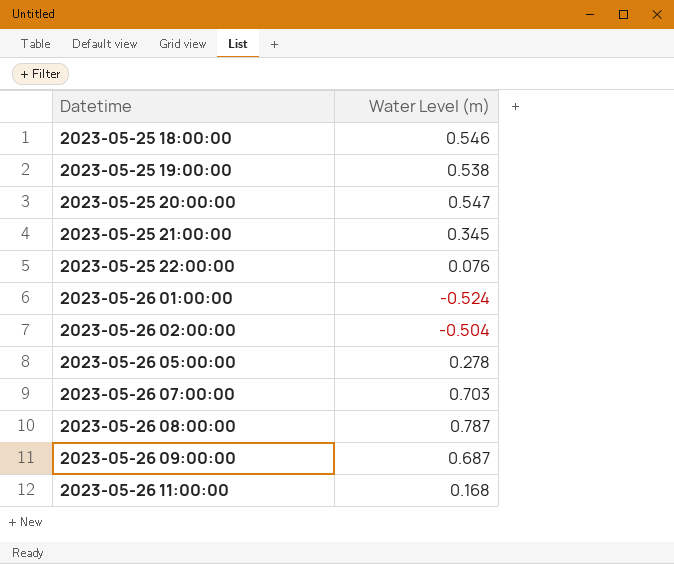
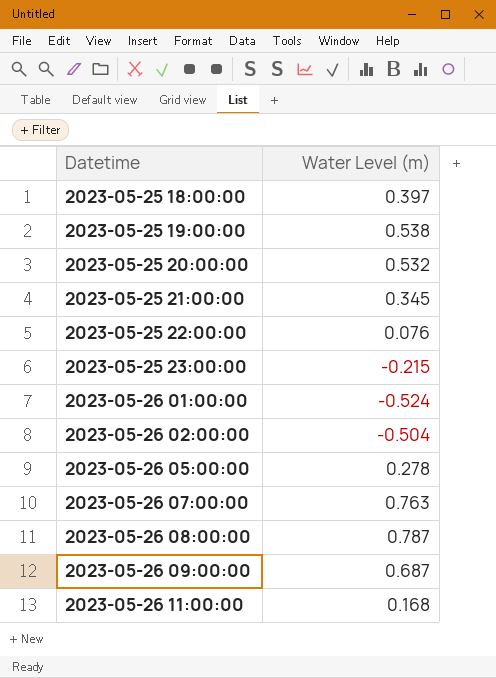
2023-05-25 18:00:00 | Water Level (m): 0.546 -> 0.397
2023-05-25 20:00:00 | Water Level (m): 0.547 -> 0.532
row 2023-05-25 23:00:00: none -> -0.215
2023-05-26 07:00:00 | Water Level (m): 0.703 -> 0.763

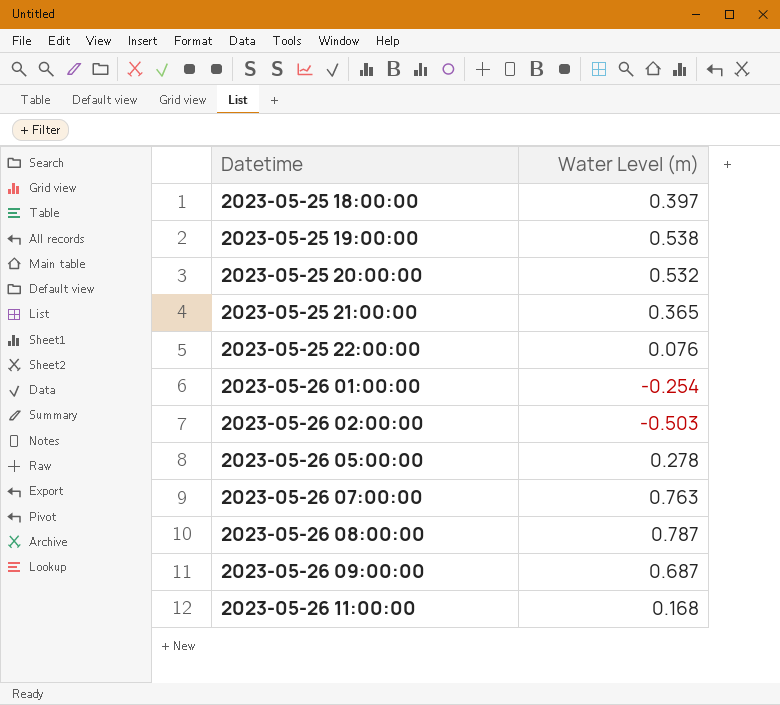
row 2023-05-25 23:00:00: -0.215 -> none
2023-05-25 21:00:00 | Water Level (m): 0.345 -> 0.365
2023-05-26 01:00:00 | Water Level (m): -0.524 -> -0.254
2023-05-26 02:00:00 | Water Level (m): -0.504 -> -0.503

